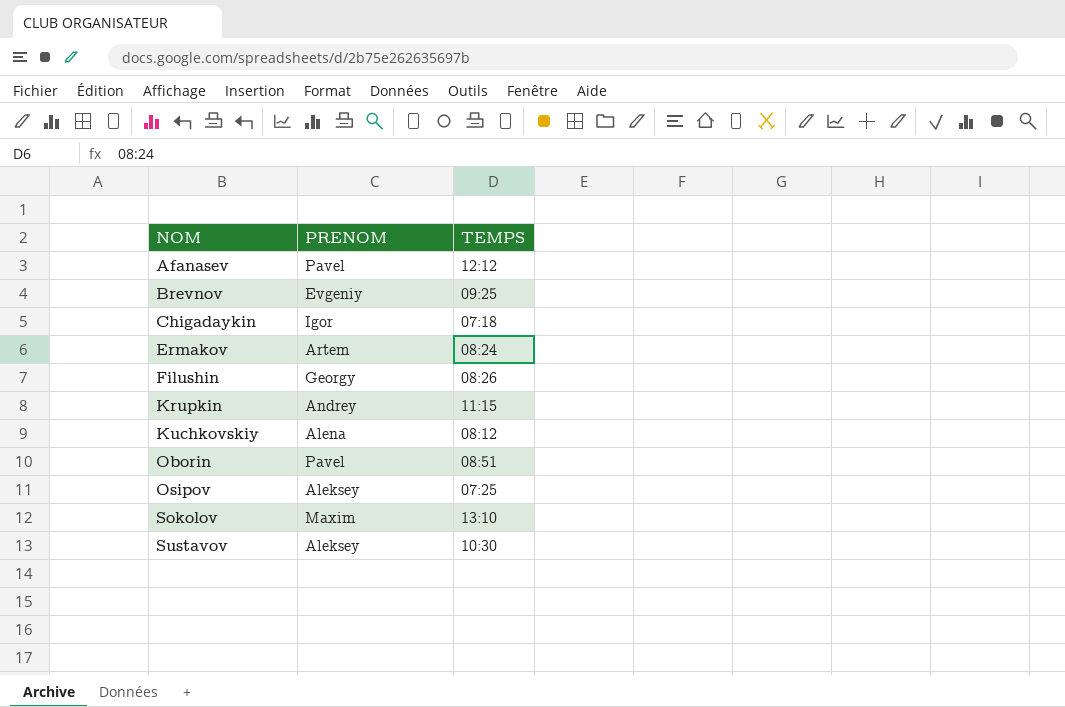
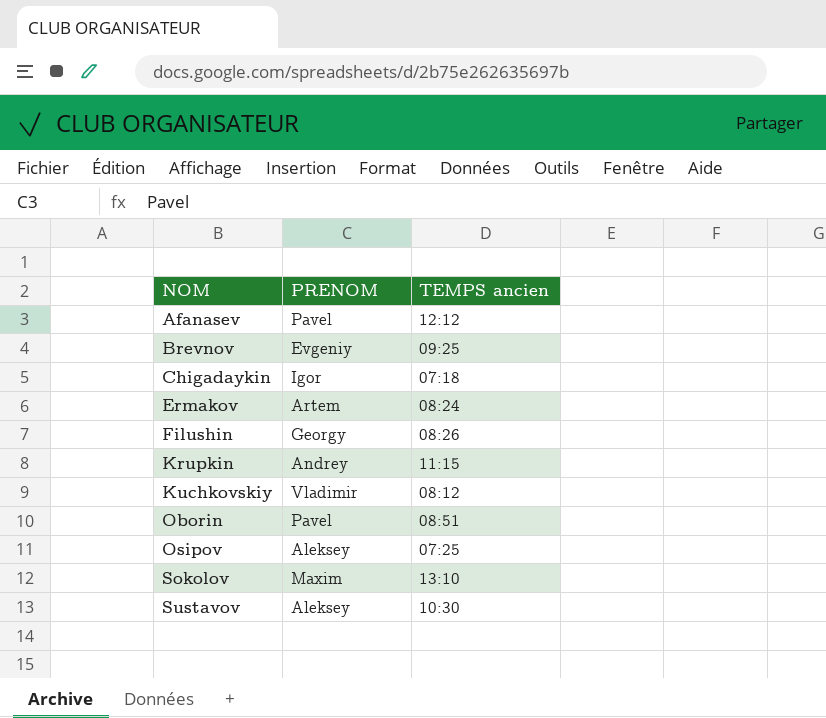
column name: TEMPS -> TEMPS ancien
Kuchkovskiy | PRENOM: Alena -> Vladimir

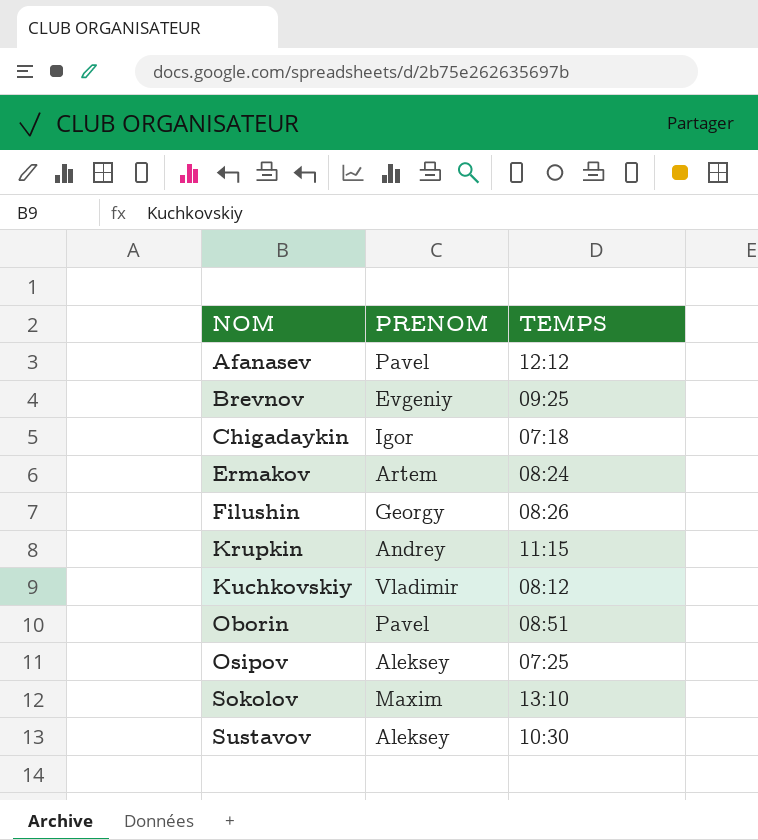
column name: TEMPS ancien -> TEMPS

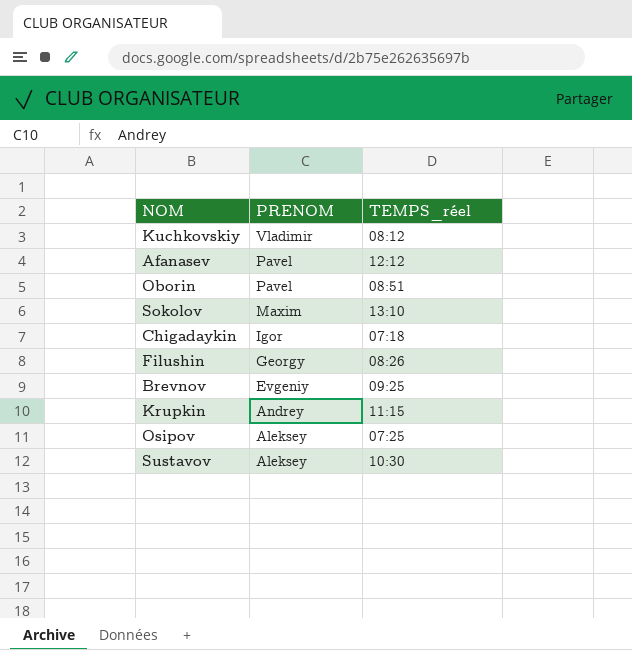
row order: NOM ascending -> PRENOM descending
column name: TEMPS -> TEMPS_réel
row Ermakov: Artem | 08:24 -> none

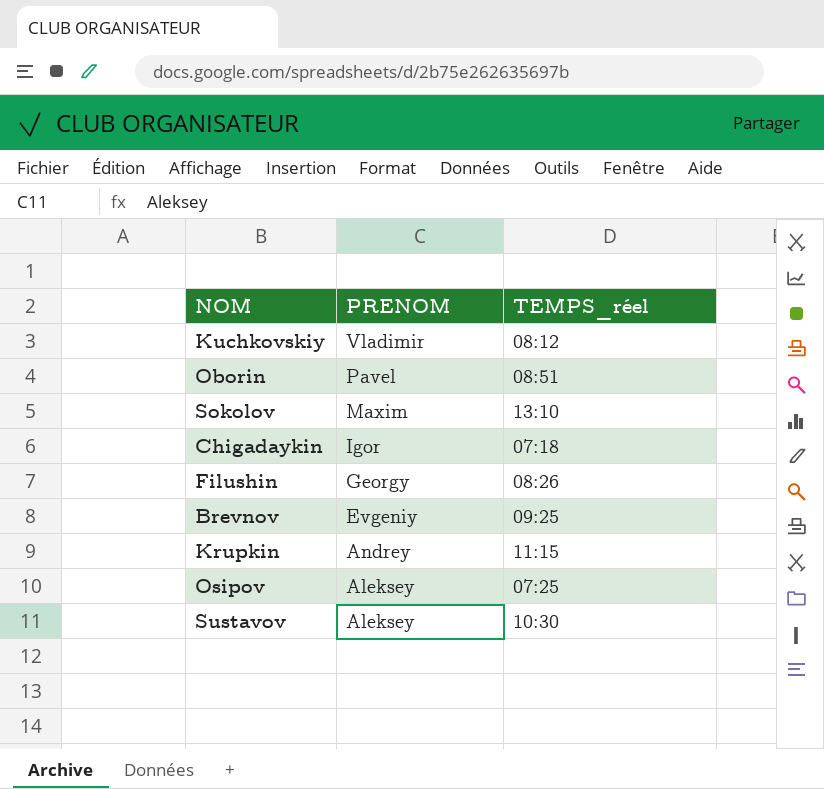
row Afanasev: Pavel | 12:12 -> none

